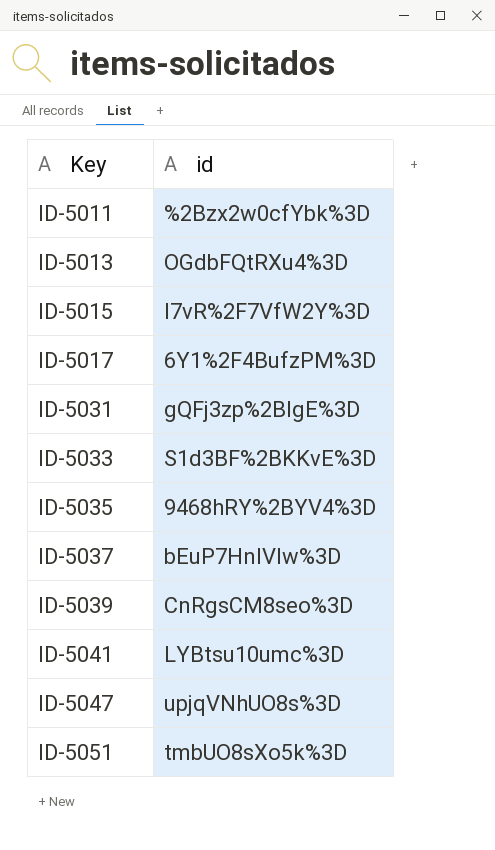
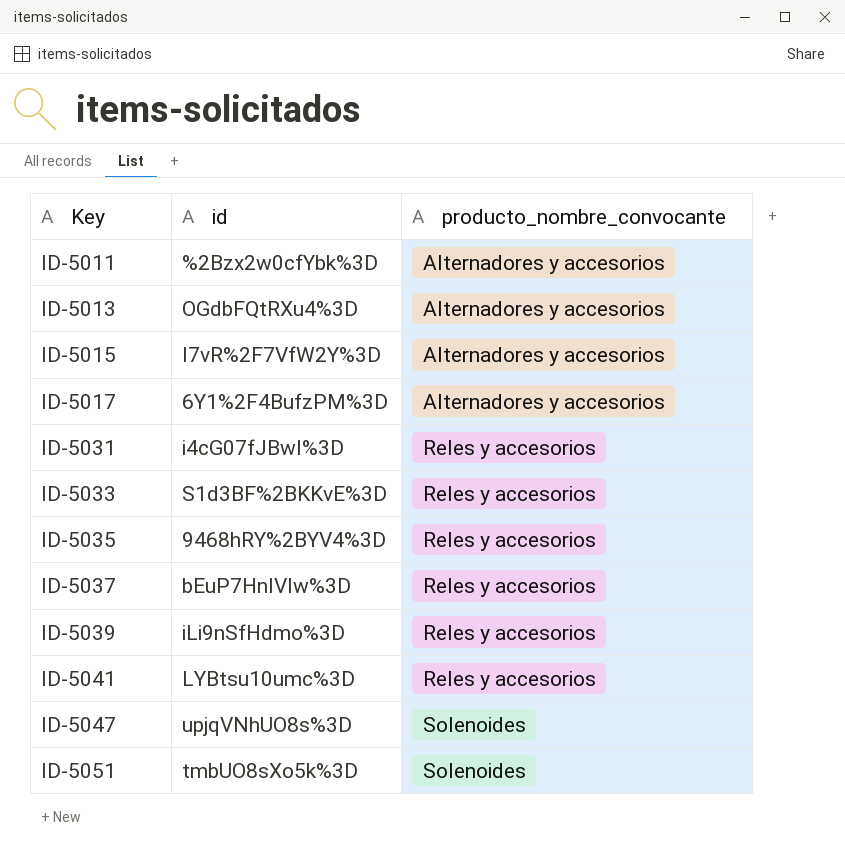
column producto_nombre_convocante | position: none -> 3
ID-5031 | id: gQFj3zp%2BlgE%3D -> i4cG07fJBwI%3D
ID-5039 | id: CnRgsCM8seo%3D -> iLi9nSfHdmo%3D

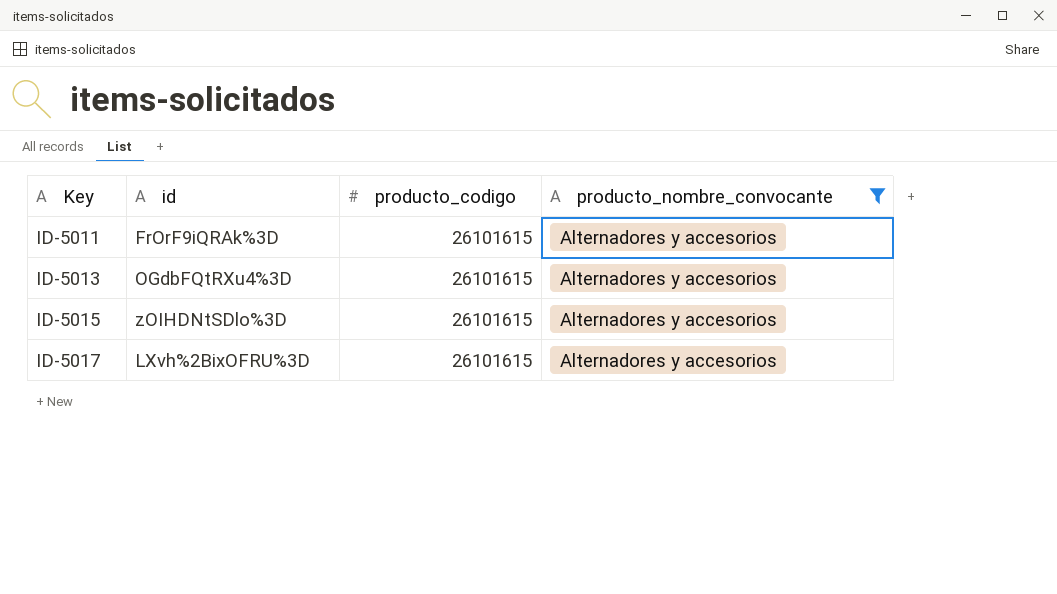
filter: none -> producto_nombre_convocante = Alternadores y accesorios
column producto_codigo | position: none -> 3
ID-5011 | id: %2Bzx2w0cfYbk%3D -> FrOrF9iQRAk%3D
ID-5015 | id: I7vR%2F7VfW2Y%3D -> zOIHDNtSDlo%3D
ID-5017 | id: 6Y1%2F4BufzPM%3D -> LXvh%2BixOFRU%3D

